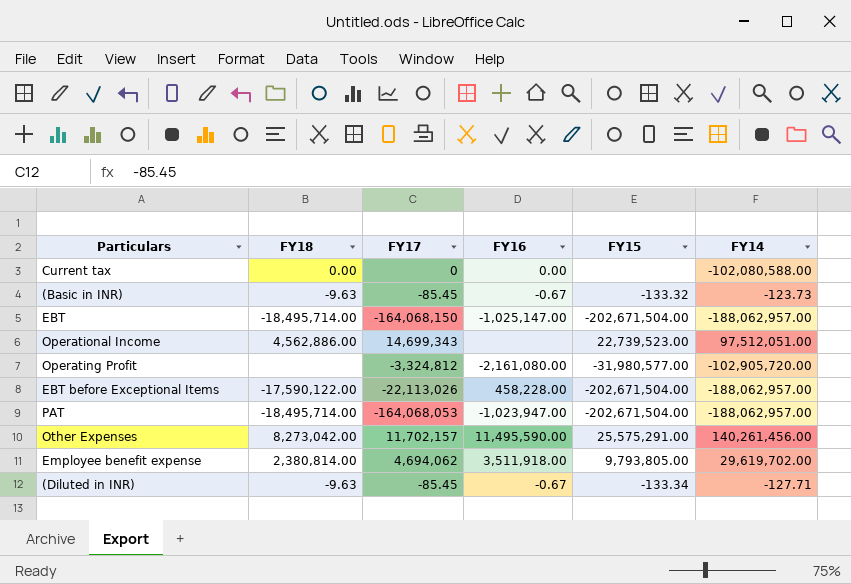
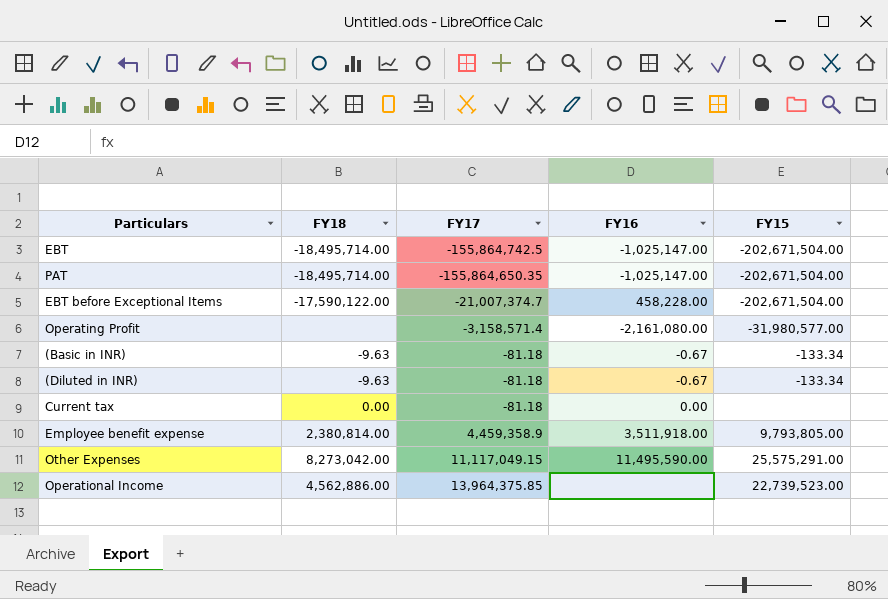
row order: none -> FY17 ascending
column FY14 | position: 6 -> none
EBT | FY17: -164,068,150 -> -155,864,742.5
PAT | FY17: -164,068,053 -> -155,864,650.35
PAT | FY16: -1,023,947.00 -> -1,025,147.00
EBT before Exceptional Items | FY17: -22,113,026 -> -21,007,374.7
Operating Profit | FY17: -3,324,812 -> -3,158,571.4
(Basic in INR) | FY17: -85.45 -> -81.18
(Basic in INR) | FY15: -133.32 -> -133.34
(Diluted in INR) | FY17: -85.45 -> -81.18
Current tax | FY17: 0 -> -81.18
Employee benefit expense | FY17: 4,694,062 -> 4,459,358.9
Other Expenses | FY17: 11,702,157 -> 11,117,049.15
Operational Income | FY17: 14,699,343 -> 13,964,375.85

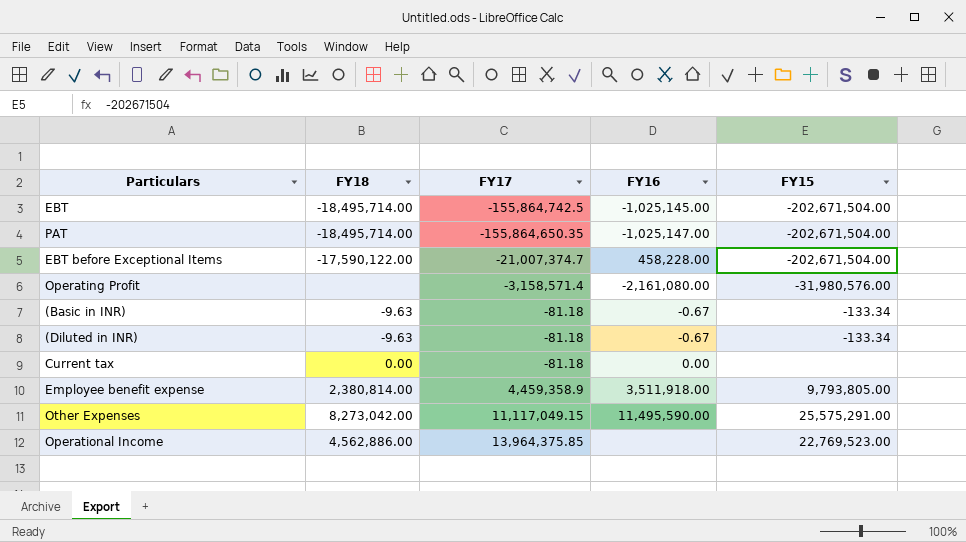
EBT | FY16: -1,025,147.00 -> -1,025,145.00
Operating Profit | FY15: -31,980,577.00 -> -31,980,576.00
Operational Income | FY15: 22,739,523.00 -> 22,769,523.00

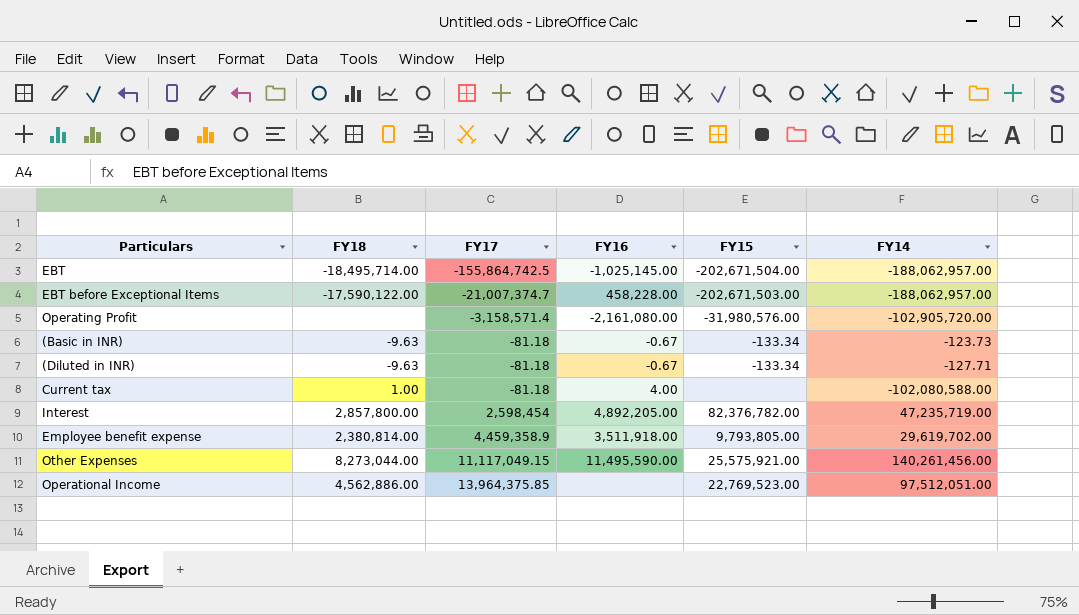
column FY14 | position: none -> 6
row PAT: -18,495,714.00 | -155,864,650.35 | -1,025,147.00 | -202,671,504.00 -> none
EBT before Exceptional Items | FY15: -202,671,504.00 -> -202,671,503.00
Current tax | FY18: 0.00 -> 1.00
Current tax | FY16: 0.00 -> 4.00
row Interest: none -> 2,857,800.00 | 2,598,454 | 4,892,205.00 | 82,376,782.00 | 47,235,719.00
Other Expenses | FY18: 8,273,042.00 -> 8,273,044.00
Other Expenses | FY15: 25,575,291.00 -> 25,575,921.00

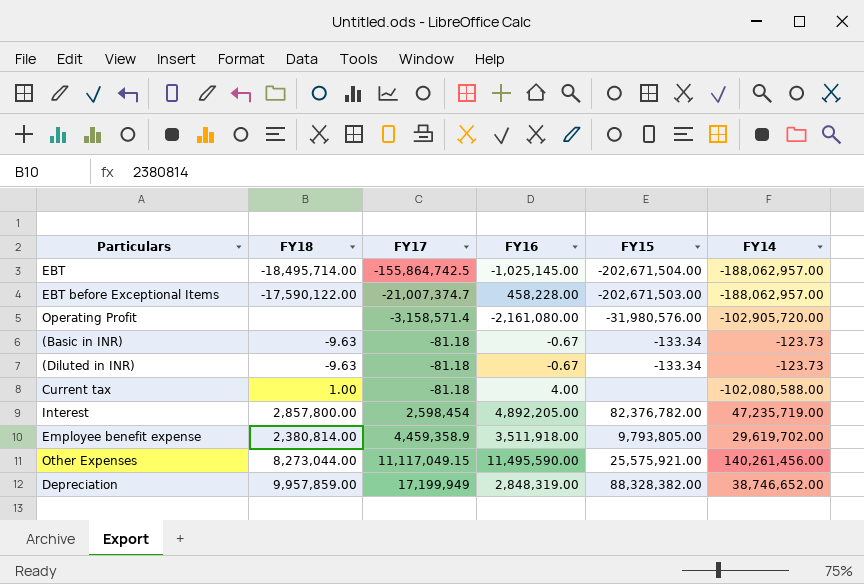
row Operational Income: 4,562,886.00 | 13,964,375.85 | none | 22,769,523.00 | 97,512,051.00 -> none
(Diluted in INR) | FY14: -127.71 -> -123.73
row Depreciation: none -> 9,957,859.00 | 17,199,949 | 2,848,319.00 | 88,328,382.00 | 38,746,652.00

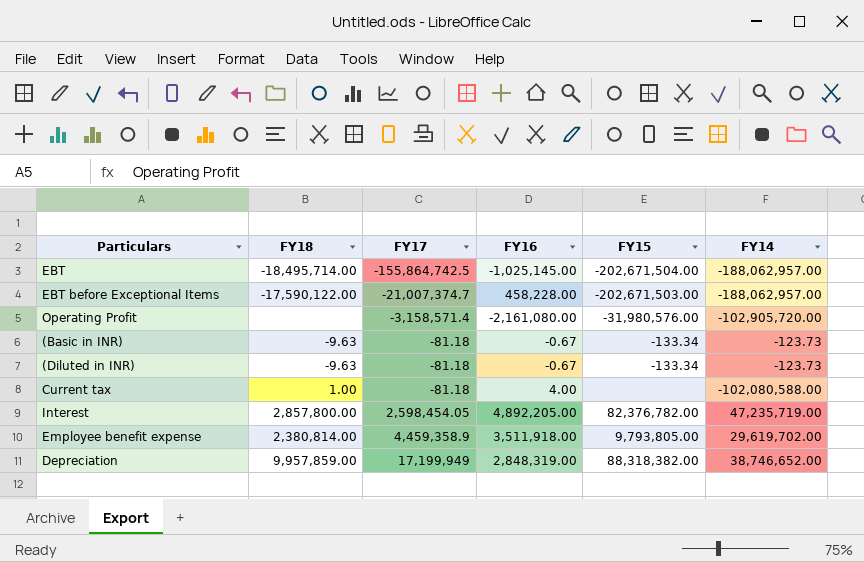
row Other Expenses: 8,273,044.00 | 11,117,049.15 | 11,495,590.00 | 25,575,921.00 | 140,261,456.00 -> none
Interest | FY17: 2,598,454 -> 2,598,454.05
Depreciation | FY15: 88,328,382.00 -> 88,318,382.00

